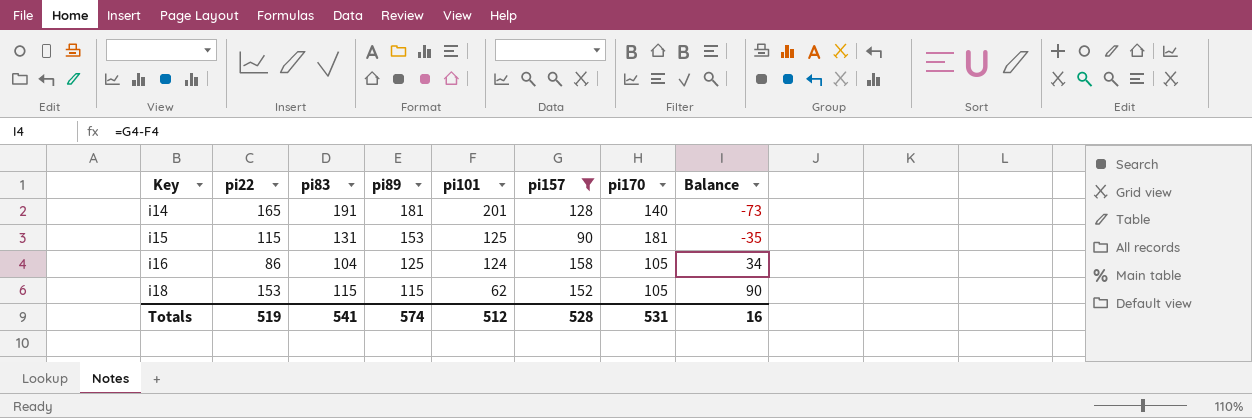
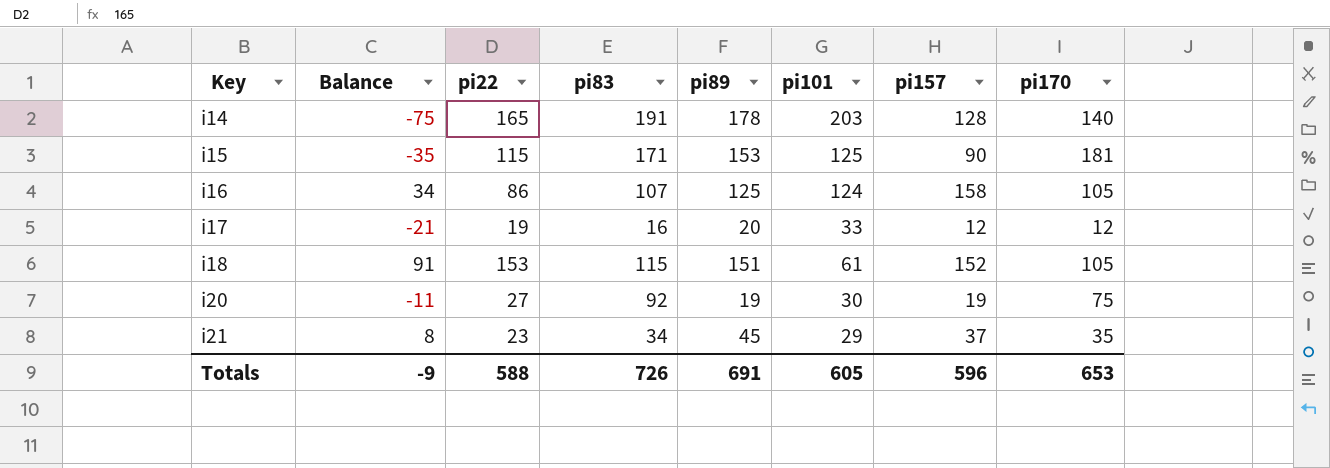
filter: pi157 >= 90 -> none
column Balance | position: 8 -> 2
i14 | Balance: -73 -> -75
i14 | pi89: 181 -> 178
i14 | pi101: 201 -> 203
i15 | pi83: 131 -> 171
i16 | pi83: 104 -> 107
i18 | Balance: 90 -> 91
i18 | pi89: 115 -> 151
i18 | pi101: 62 -> 61
Totals | Balance: 16 -> -9
Totals | pi22: 519 -> 588
Totals | pi83: 541 -> 726
Totals | pi89: 574 -> 691
Totals | pi101: 512 -> 605
Totals | pi157: 528 -> 596
Totals | pi170: 531 -> 653

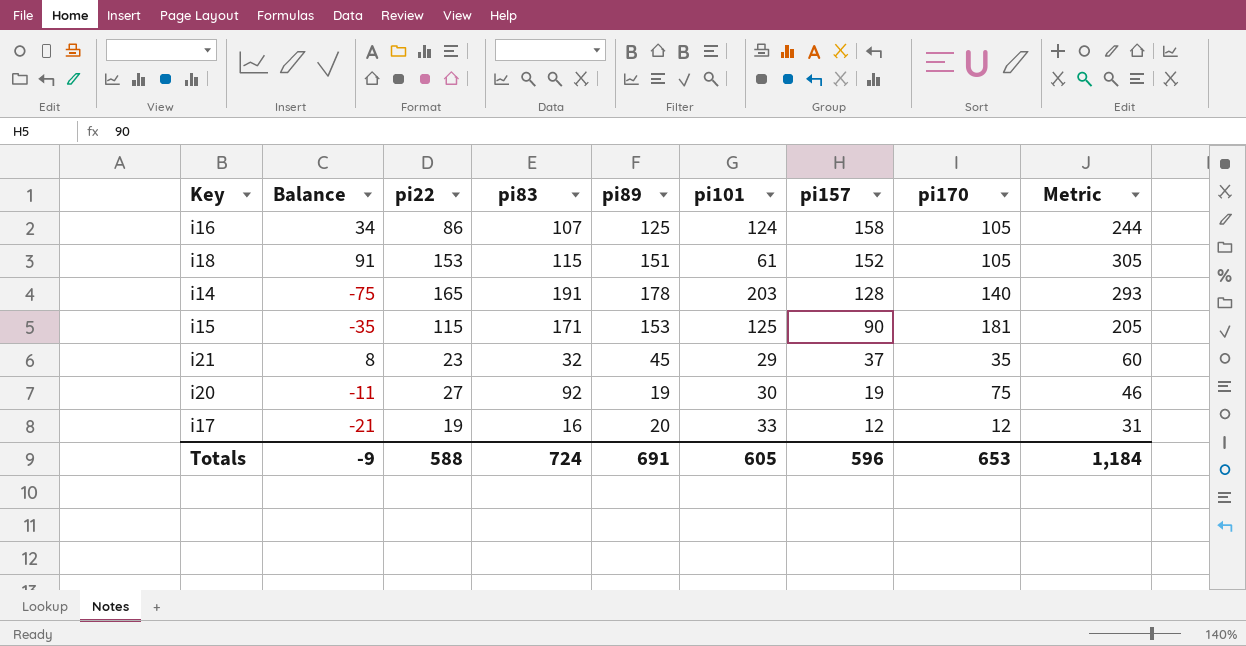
row order: Key ascending -> pi157 descending
column Metric | formula: none -> [pi22] + [pi157]
i21 | pi83: 34 -> 32
Totals | pi83: 726 -> 724

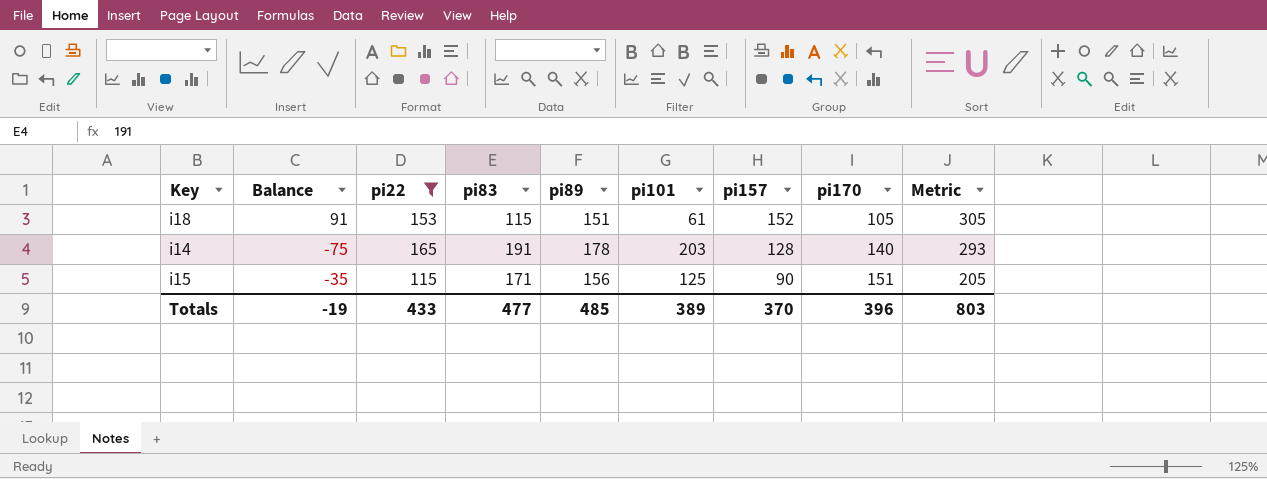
filter: none -> pi22 >= 115
i15 | pi89: 153 -> 156
i15 | pi170: 181 -> 151
Totals | Balance: -9 -> -19
Totals | pi22: 588 -> 433
Totals | pi83: 724 -> 477
Totals | pi89: 691 -> 485
Totals | pi101: 605 -> 389
Totals | pi157: 596 -> 370
Totals | pi170: 653 -> 396
Totals | Metric: 1,184 -> 803

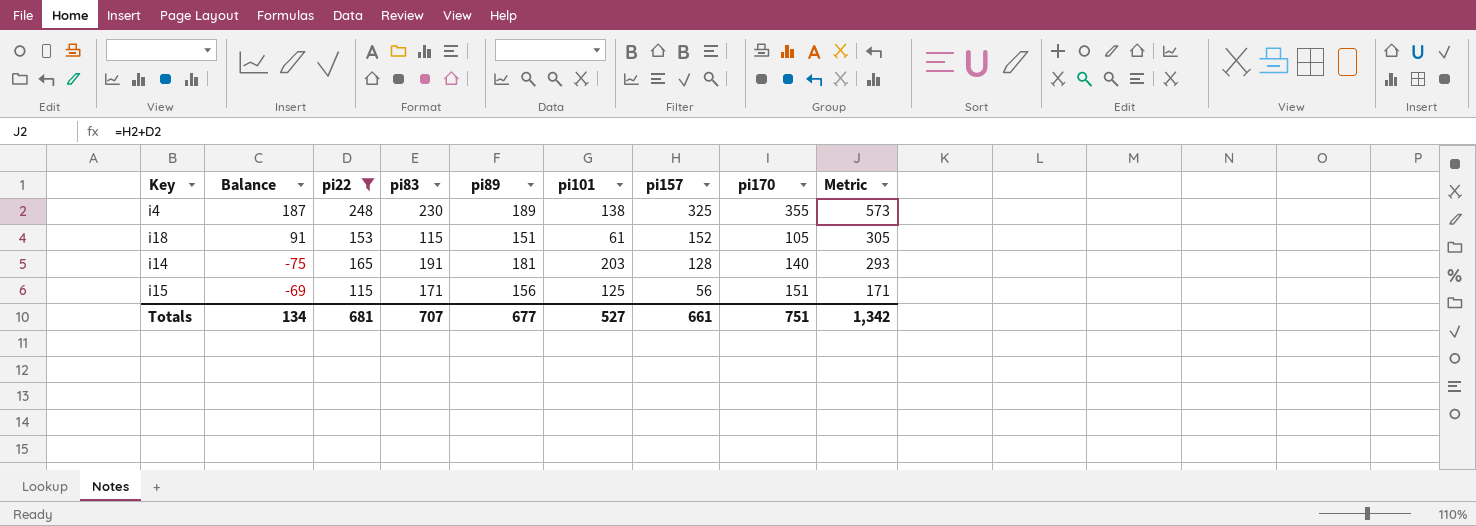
row i4: none -> 187 | 248 | 230 | 189 | 138 | 325 | 355 | 573
i14 | pi89: 178 -> 181
i15 | Balance: -35 -> -69
i15 | pi157: 90 -> 56
i15 | Metric: 205 -> 171
Totals | Balance: -19 -> 134
Totals | pi22: 433 -> 681
Totals | pi83: 477 -> 707
Totals | pi89: 485 -> 677
Totals | pi101: 389 -> 527
Totals | pi157: 370 -> 661
Totals | pi170: 396 -> 751
Totals | Metric: 803 -> 1,342

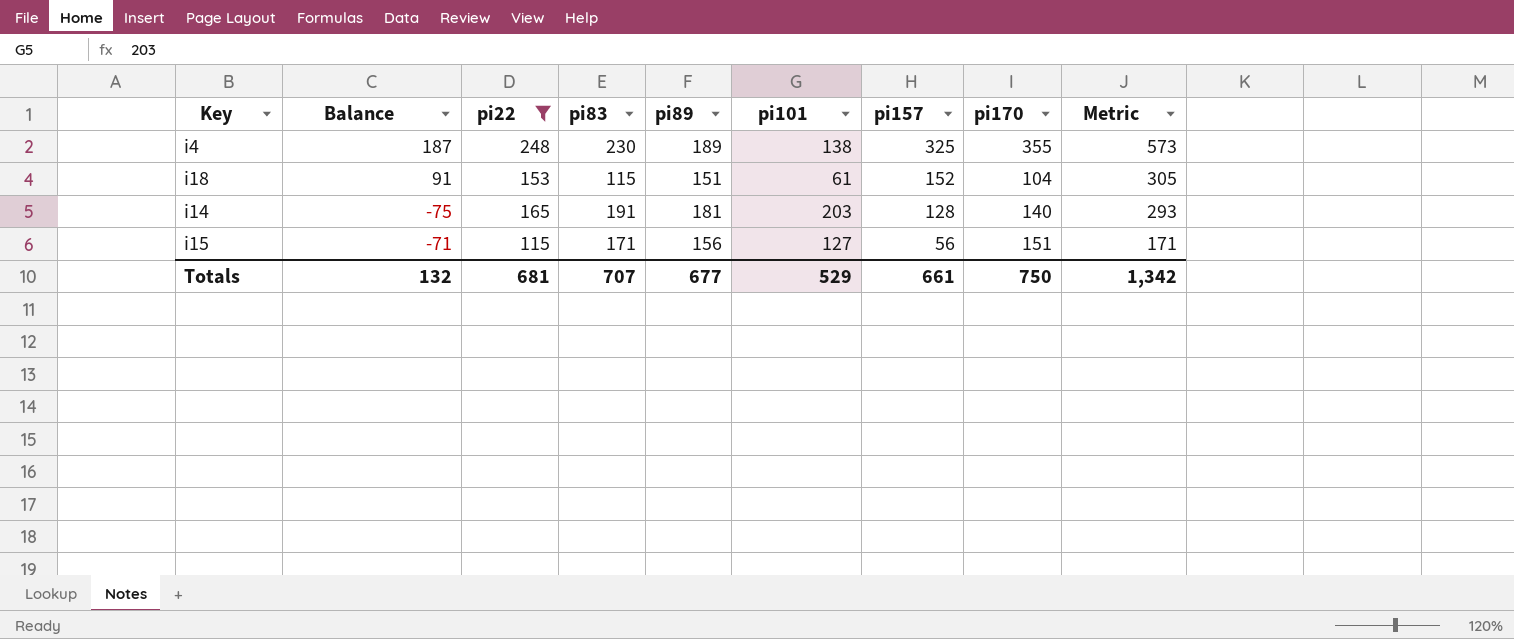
i18 | pi170: 105 -> 104
i15 | Balance: -69 -> -71
i15 | pi101: 125 -> 127
Totals | Balance: 134 -> 132
Totals | pi101: 527 -> 529
Totals | pi170: 751 -> 750

